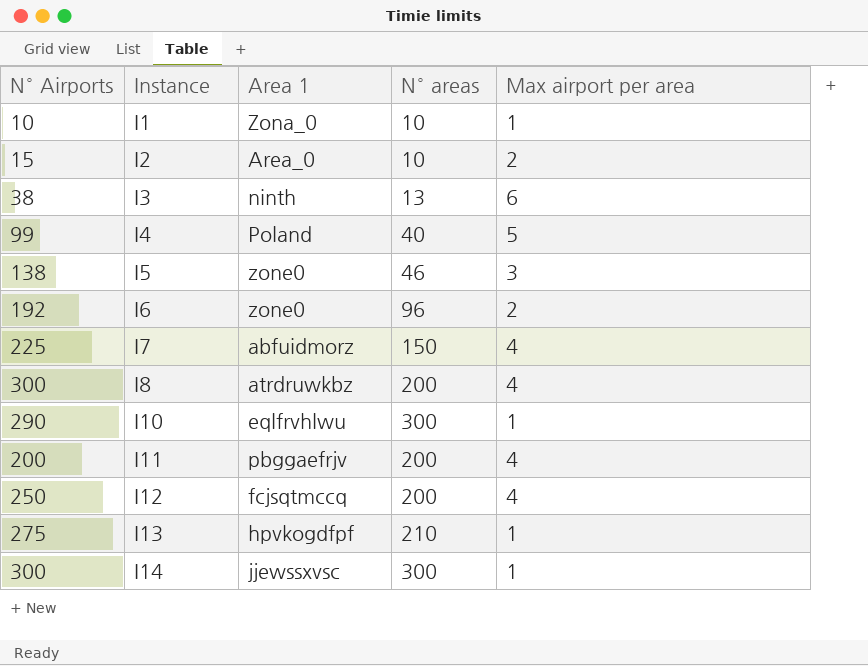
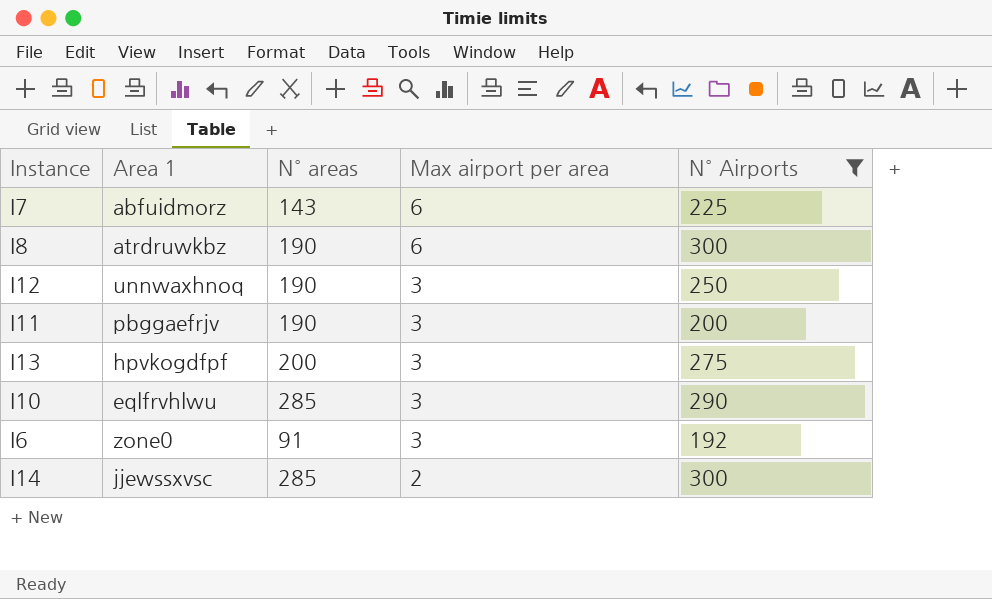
filter: none -> N° Airports >= 192
row order: Instance ascending -> Max airport per area descending
column N° Airports | position: 1 -> 5
I7 | N° areas: 150 -> 143
I7 | Max airport per area: 4 -> 6
I8 | N° areas: 200 -> 190
I8 | Max airport per area: 4 -> 6
I12 | Area 1: fcjsqtmccq -> unnwaxhnoq
I12 | N° areas: 200 -> 190
I12 | Max airport per area: 4 -> 3
I11 | N° areas: 200 -> 190
I11 | Max airport per area: 4 -> 3
I13 | N° areas: 210 -> 200
I13 | Max airport per area: 1 -> 3
I10 | N° areas: 300 -> 285
I10 | Max airport per area: 1 -> 3
I6 | N° areas: 96 -> 91
I6 | Max airport per area: 2 -> 3
I14 | N° areas: 300 -> 285
I14 | Max airport per area: 1 -> 2

